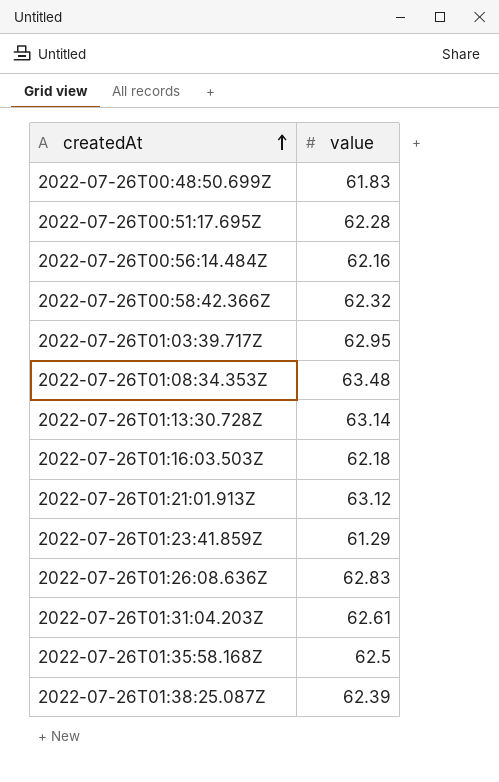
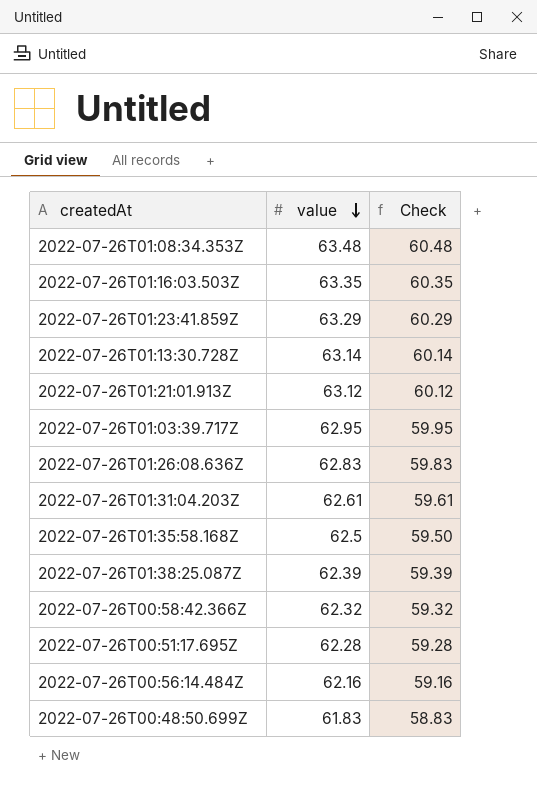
row order: createdAt ascending -> value descending
column Check | formula: none -> [value] - 3
2022-07-26T01:16:03.503Z | value: 62.18 -> 63.35
2022-07-26T01:23:41.859Z | value: 61.29 -> 63.29

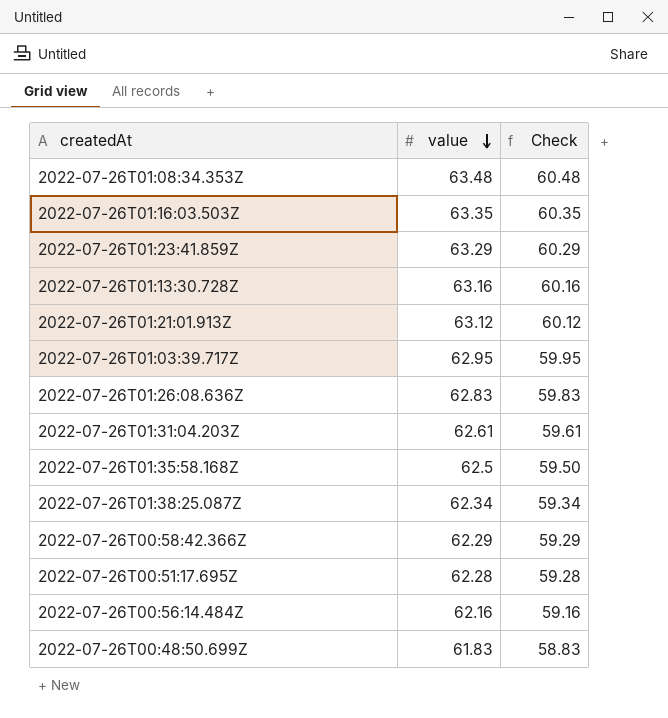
2022-07-26T01:13:30.728Z | value: 63.14 -> 63.16
2022-07-26T01:13:30.728Z | Check: 60.14 -> 60.16
2022-07-26T01:38:25.087Z | value: 62.39 -> 62.34
2022-07-26T01:38:25.087Z | Check: 59.39 -> 59.34
2022-07-26T00:58:42.366Z | value: 62.32 -> 62.29
2022-07-26T00:58:42.366Z | Check: 59.32 -> 59.29

